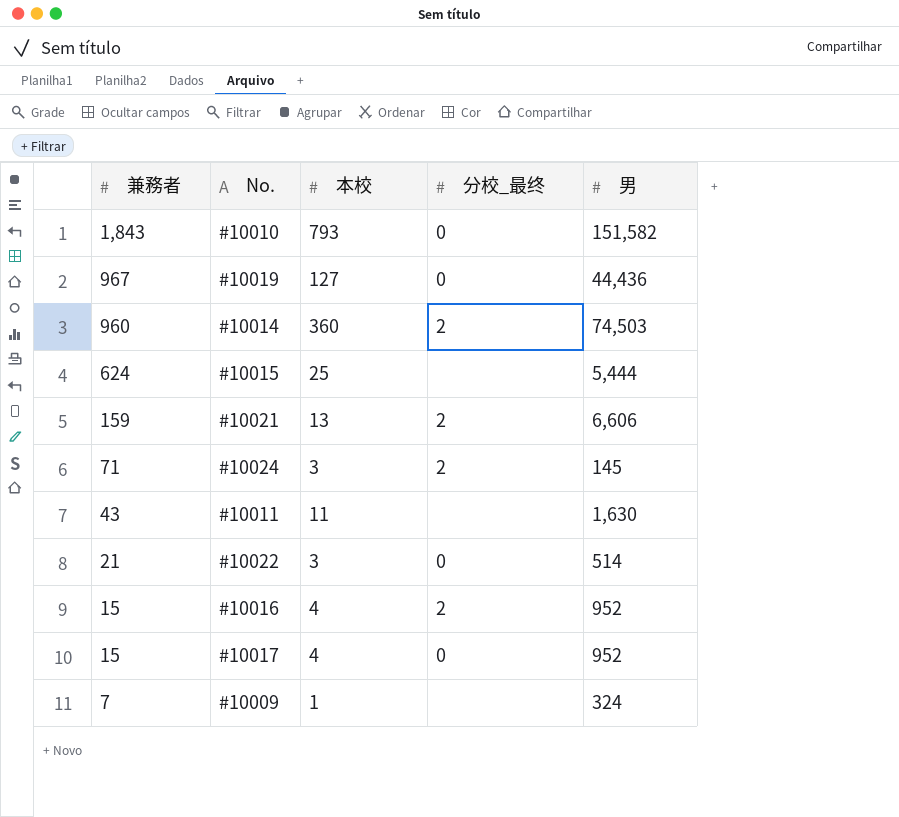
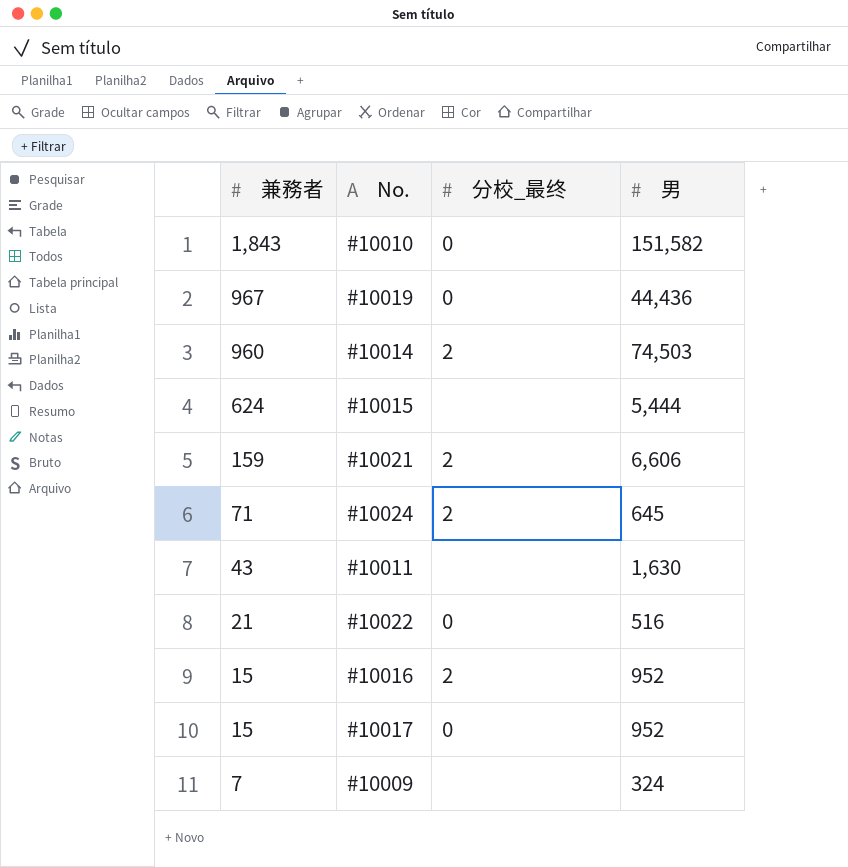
column 本校 | position: 3 -> none
#10024 | 男: 145 -> 645
#10022 | 男: 514 -> 516

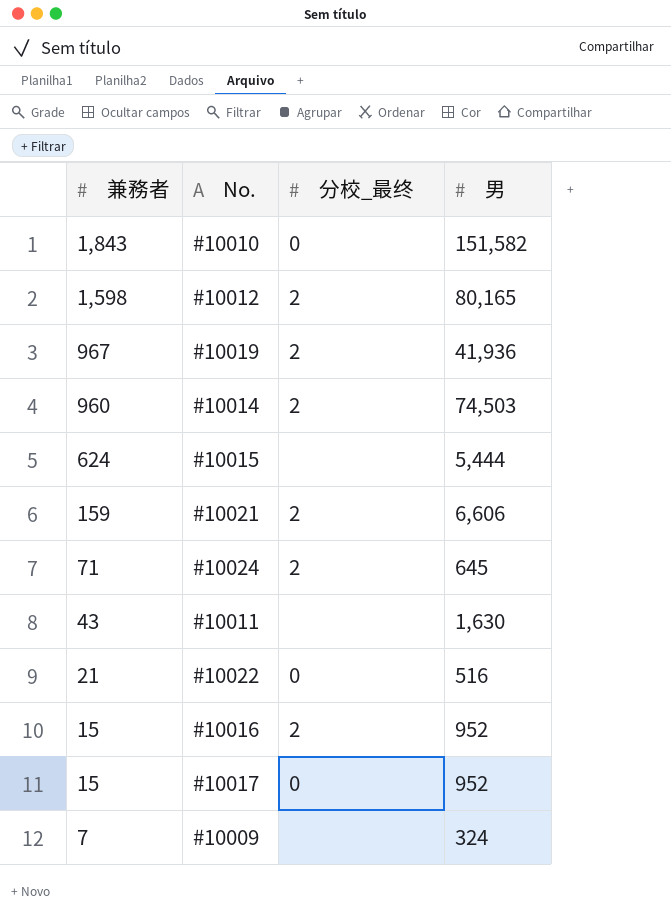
row #10012: none -> 1,598 | 2 | 80,165
#10019 | 分校_最终: 0 -> 2
#10019 | 男: 44,436 -> 41,936

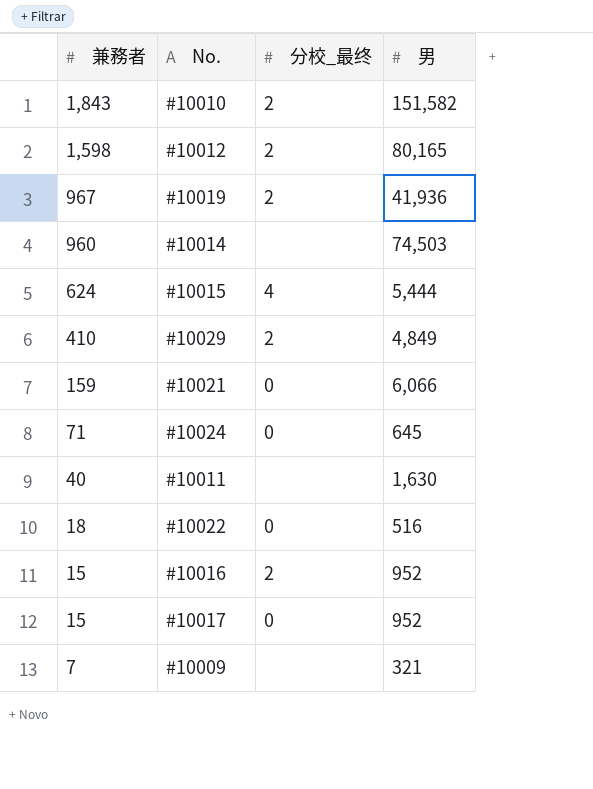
#10010 | 分校_最终: 0 -> 2
#10014 | 分校_最终: 2 -> none
#10015 | 分校_最终: none -> 4
row #10029: none -> 410 | 2 | 4,849
#10021 | 分校_最终: 2 -> 0
#10021 | 男: 6,606 -> 6,066
#10024 | 分校_最终: 2 -> 0
#10011 | 兼務者: 43 -> 40
#10022 | 兼務者: 21 -> 18
#10009 | 男: 324 -> 321

